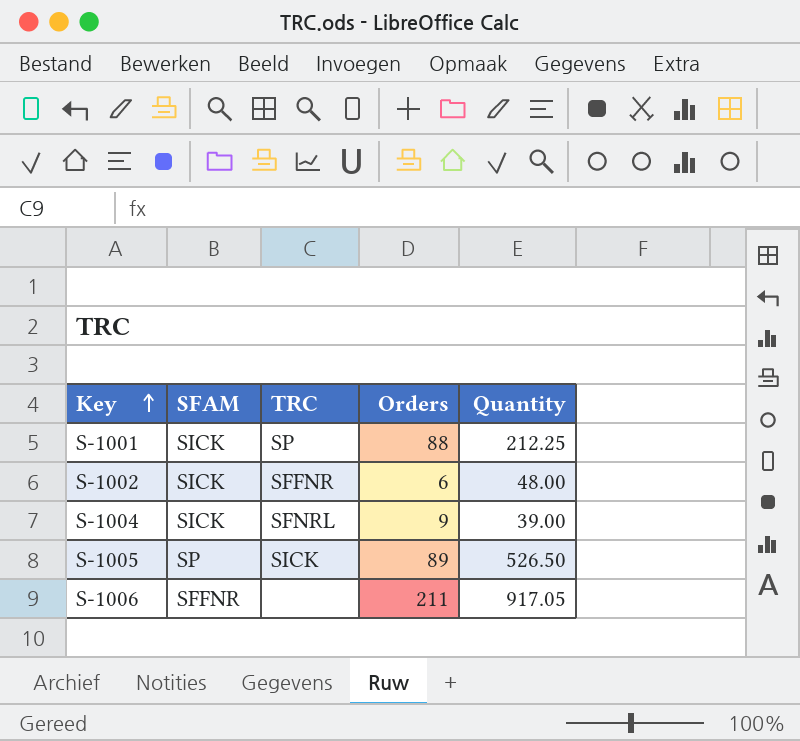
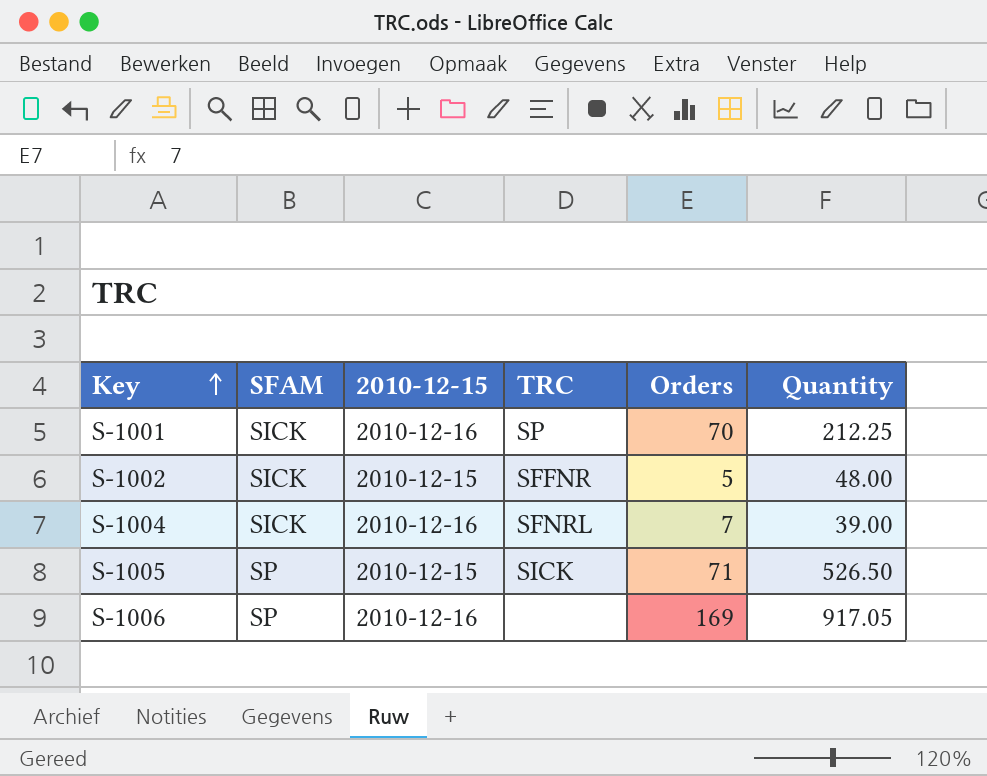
column 2010-12-15 | position: none -> 3
S-1001 | Orders: 88 -> 70
S-1002 | Orders: 6 -> 5
S-1004 | Orders: 9 -> 7
S-1005 | Orders: 89 -> 71
S-1006 | SFAM: SFFNR -> SP
S-1006 | Orders: 211 -> 169

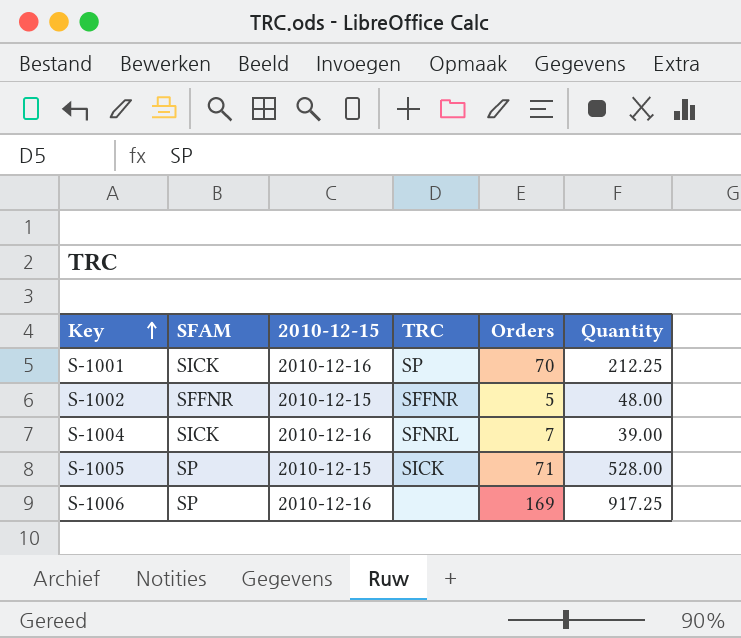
S-1002 | SFAM: SICK -> SFFNR
S-1005 | Quantity: 526.50 -> 528.00
S-1006 | Quantity: 917.05 -> 917.25

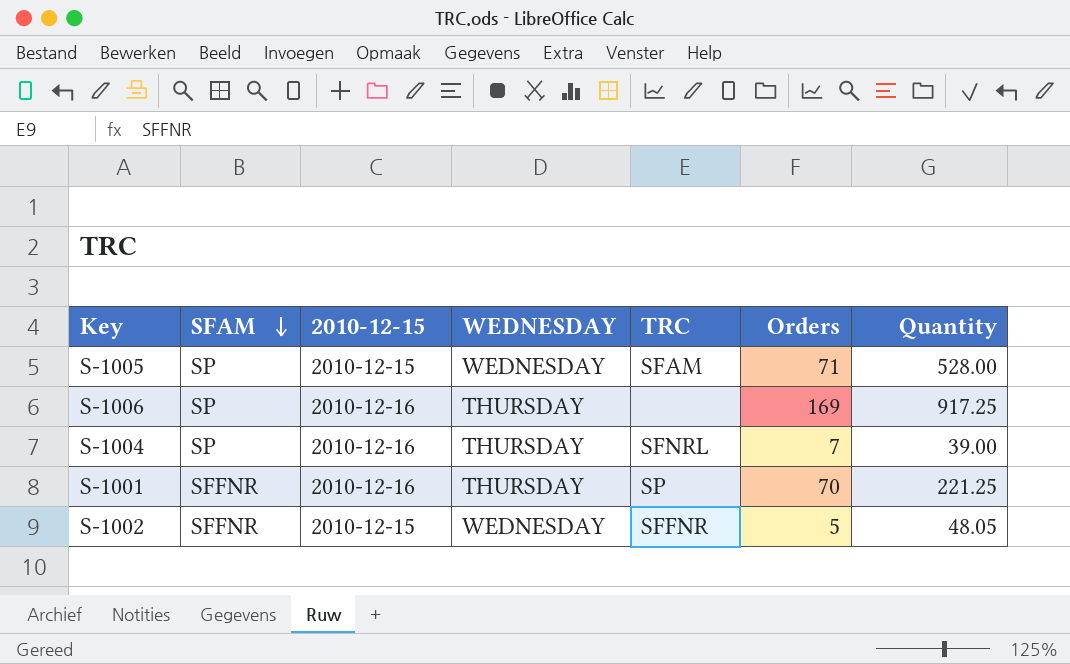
row order: Key ascending -> SFAM descending
column WEDNESDAY | position: none -> 4
S-1005 | TRC: SICK -> SFAM
S-1004 | SFAM: SICK -> SP
S-1001 | SFAM: SICK -> SFFNR
S-1001 | Quantity: 212.25 -> 221.25
S-1002 | Quantity: 48.00 -> 48.05

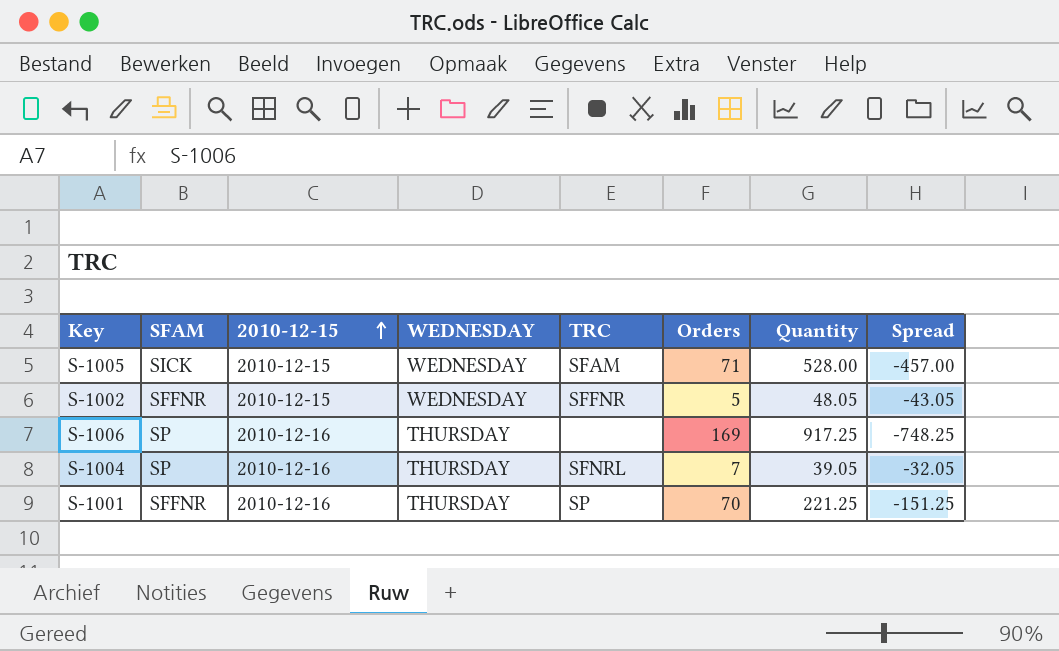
row order: SFAM descending -> 2010-12-15 ascending
column Spread | formula: none -> [Orders] - [Quantity]
S-1005 | SFAM: SP -> SICK
S-1004 | Quantity: 39.00 -> 39.05

